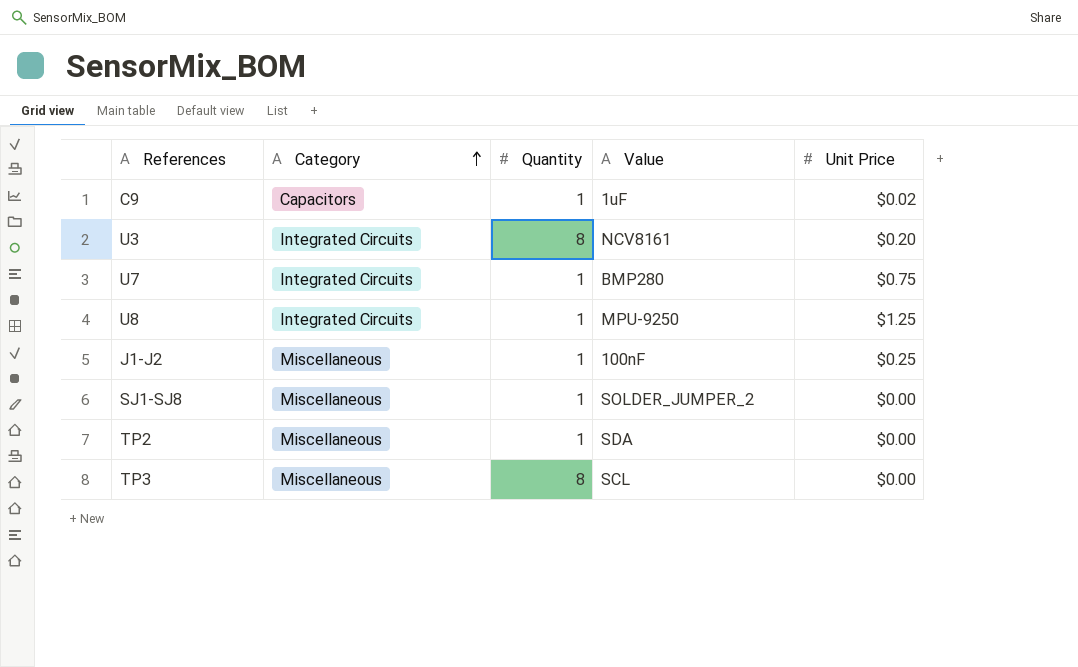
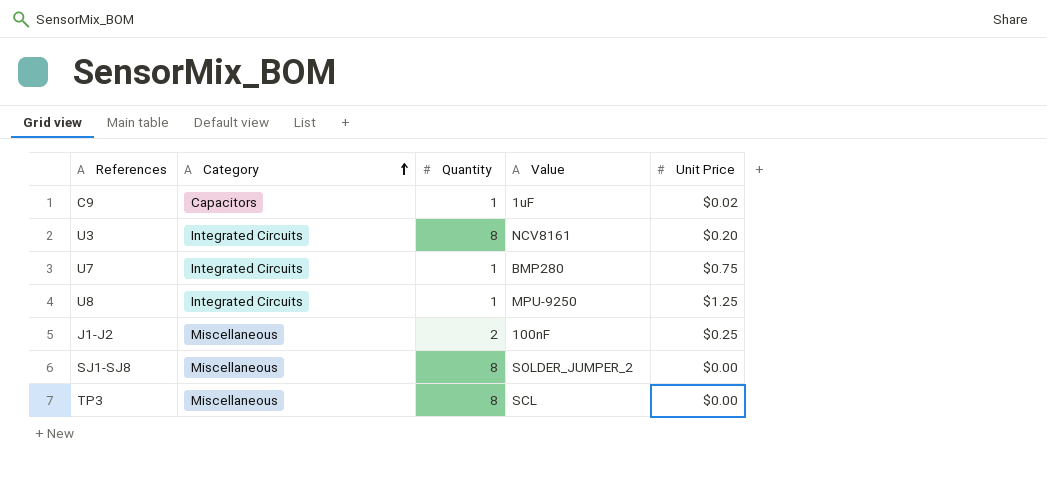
row TP2: Miscellaneous | 1 | SDA | $0.00 -> none
J1-J2 | Quantity: 1 -> 2
SJ1-SJ8 | Quantity: 1 -> 8

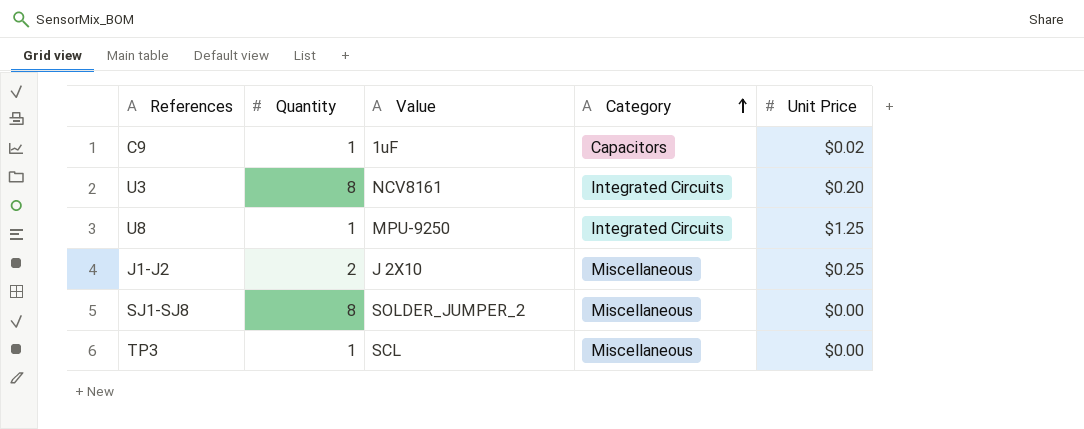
column Category | position: 2 -> 4
row U7: Integrated Circuits | 1 | BMP280 | $0.75 -> none
J1-J2 | Value: 100nF -> J 2X10
TP3 | Quantity: 8 -> 1

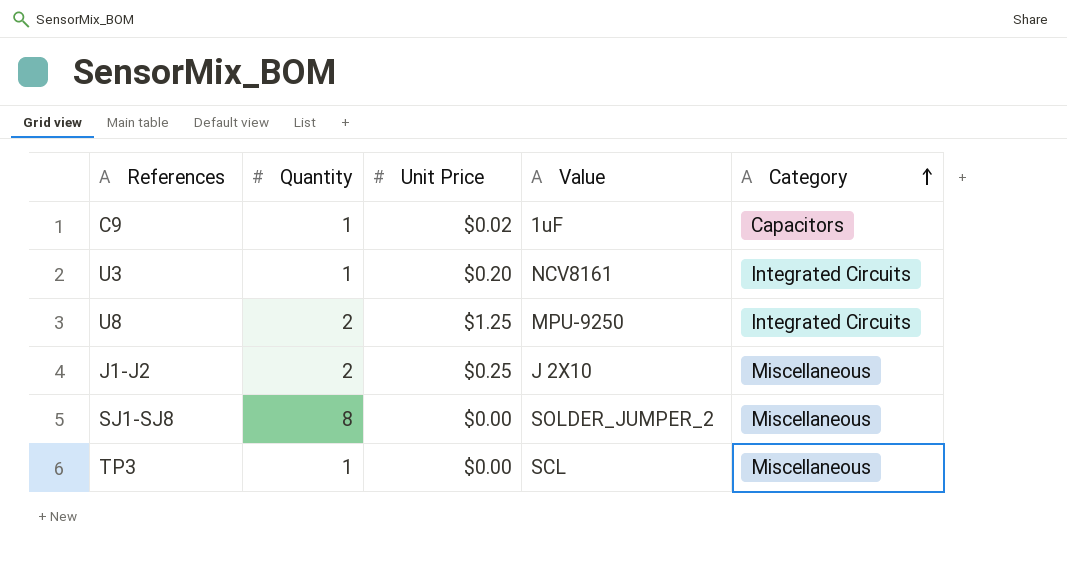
column Unit Price | position: 5 -> 3
U3 | Quantity: 8 -> 1
U8 | Quantity: 1 -> 2

